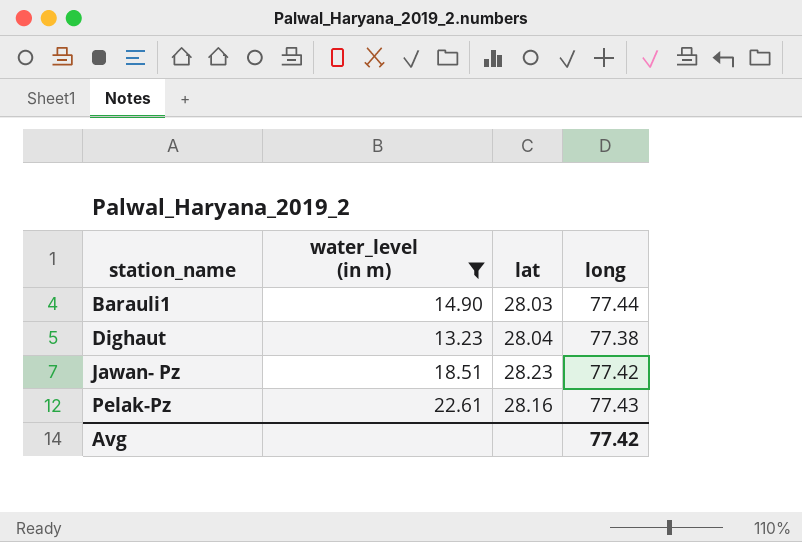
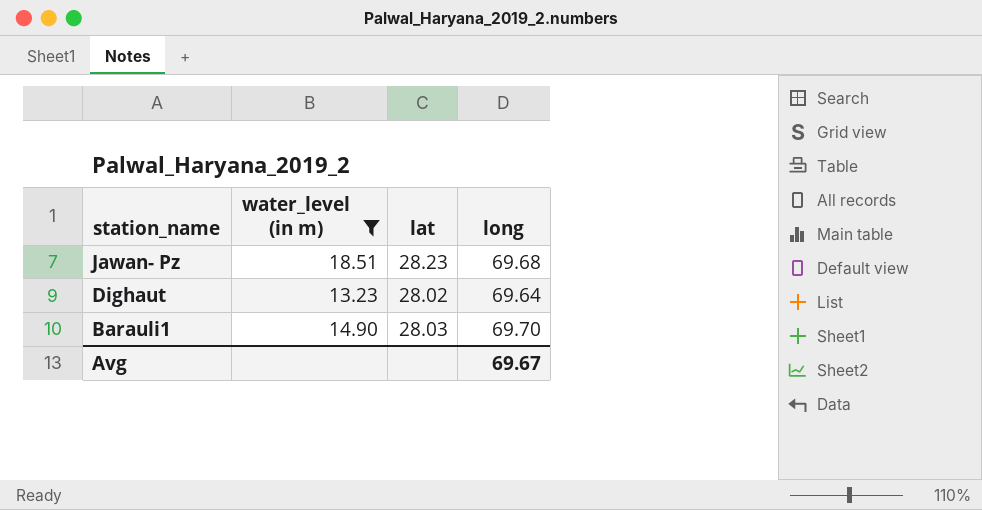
row order: station_name ascending -> station_name descending
row Pelak-Pz: 22.61 | 28.16 | 77.43 -> none
Jawan- Pz | long: 77.42 -> 69.68
Dighaut | lat: 28.04 -> 28.02
Dighaut | long: 77.38 -> 69.64
Barauli1 | long: 77.44 -> 69.70
Avg | long: 77.42 -> 69.67

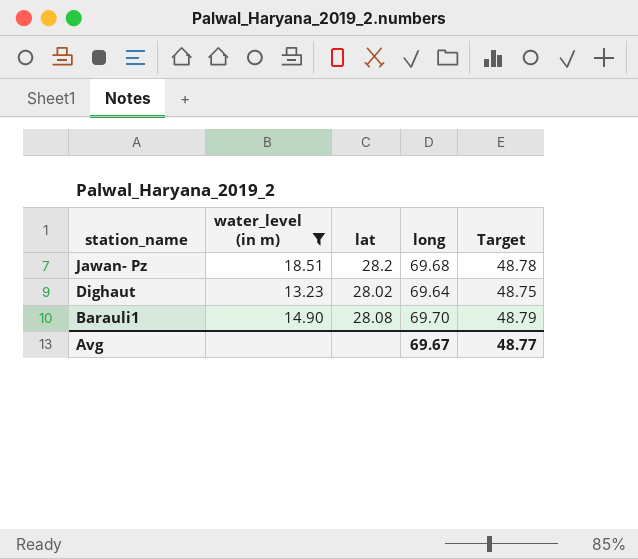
column Target | formula: none -> [long] * 0.7
Jawan- Pz | lat: 28.23 -> 28.2
Barauli1 | lat: 28.03 -> 28.08

